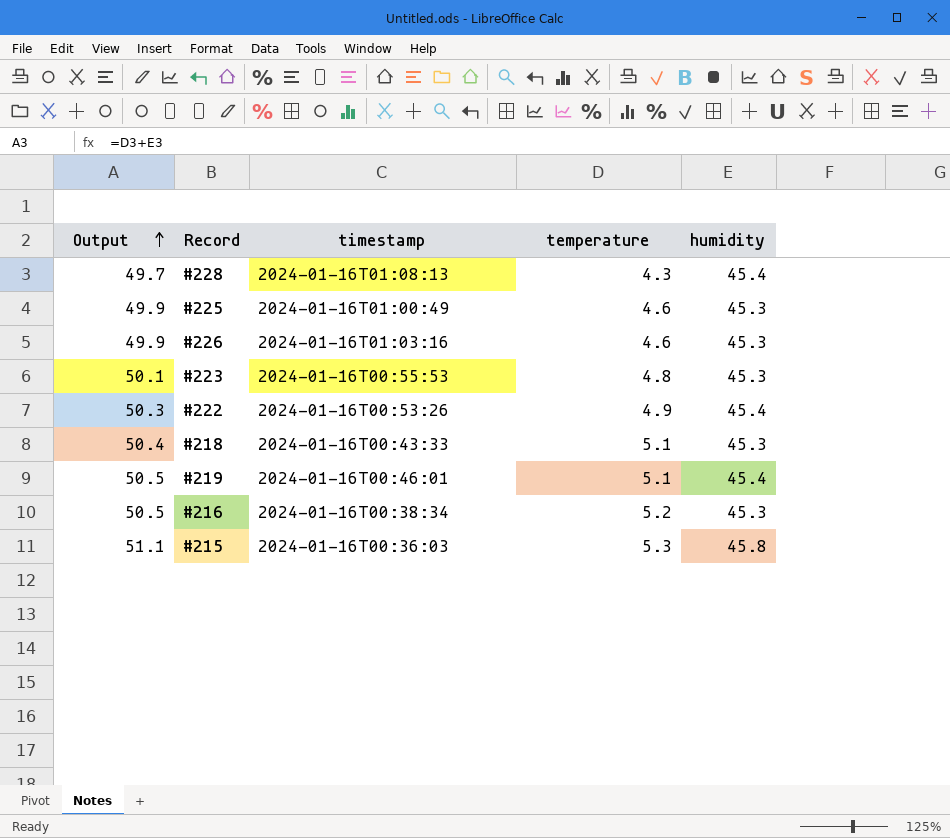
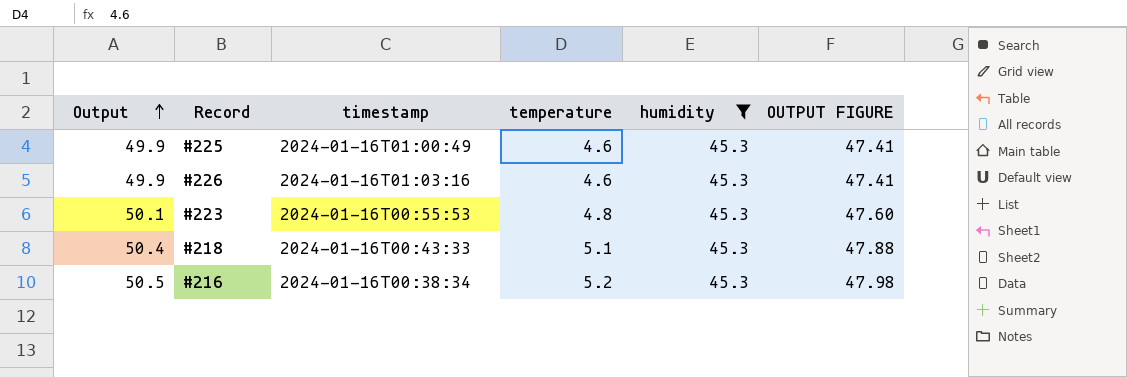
filter: none -> humidity = 45.3
column OUTPUT FIGURE | formula: none -> [Output] * 0.95

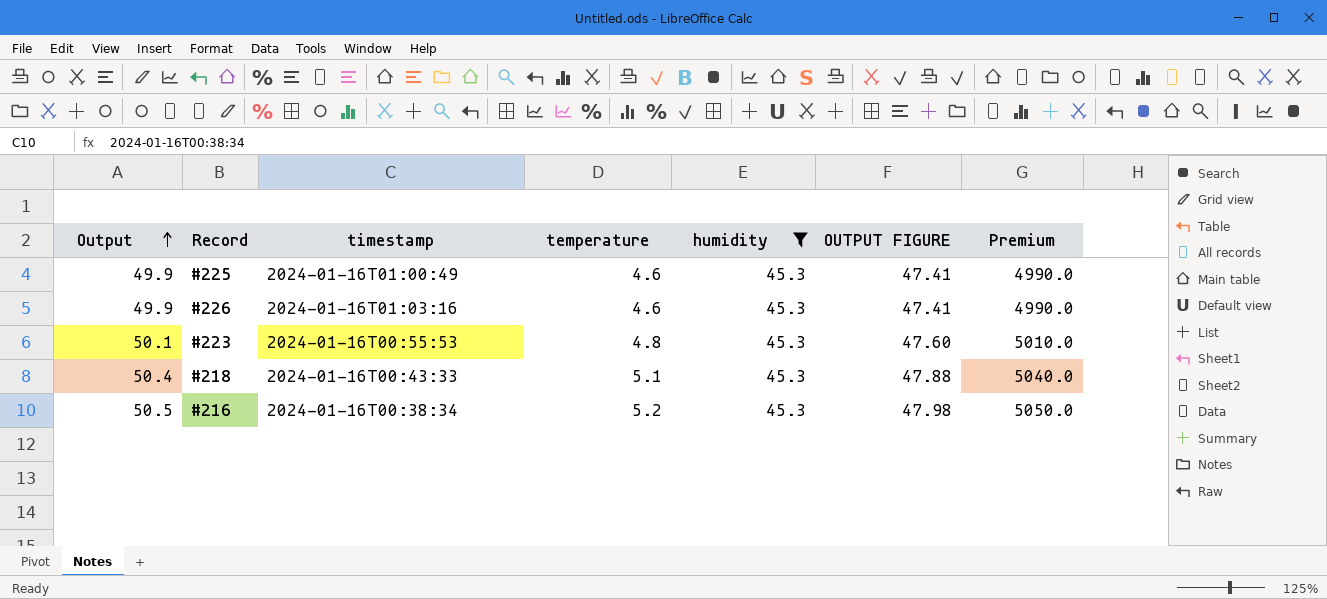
column Premium | formula: none -> [Output] * 100

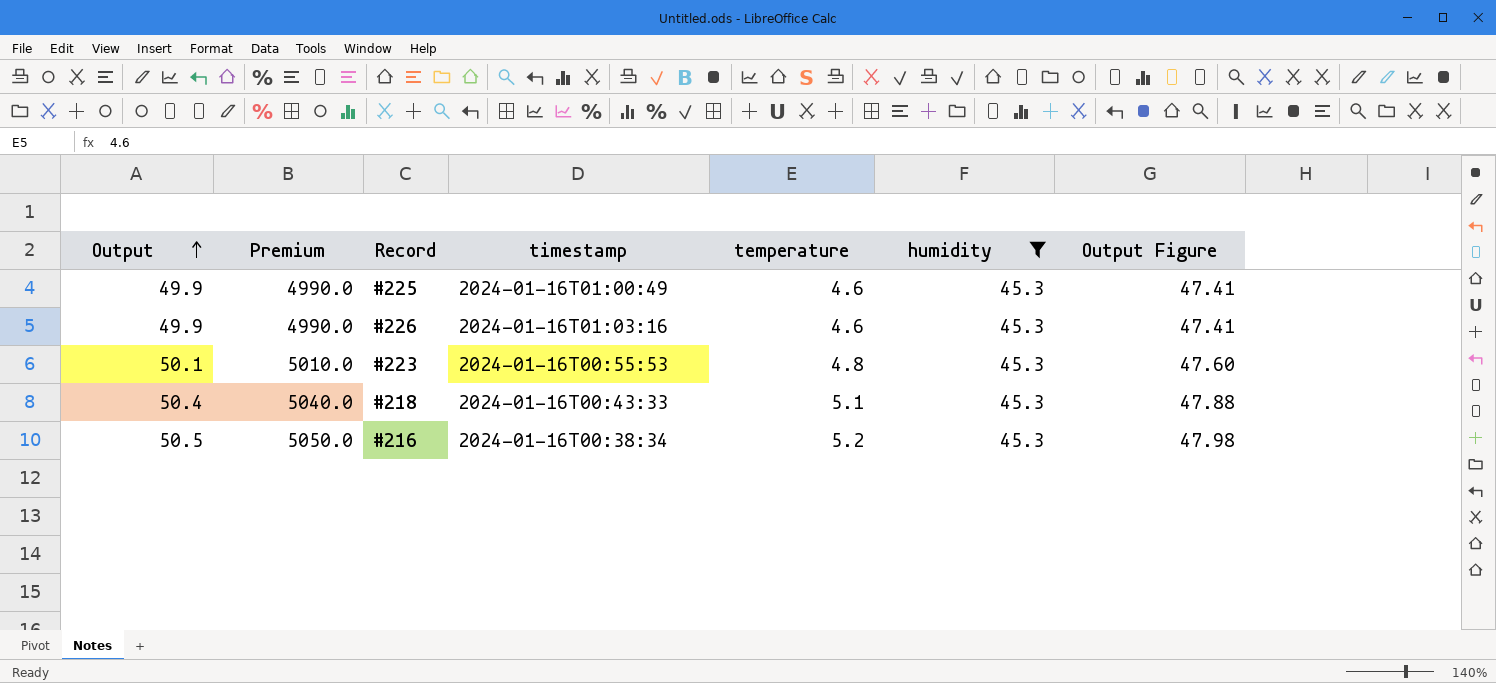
column Premium | position: 7 -> 2
column name: OUTPUT FIGURE -> Output Figure

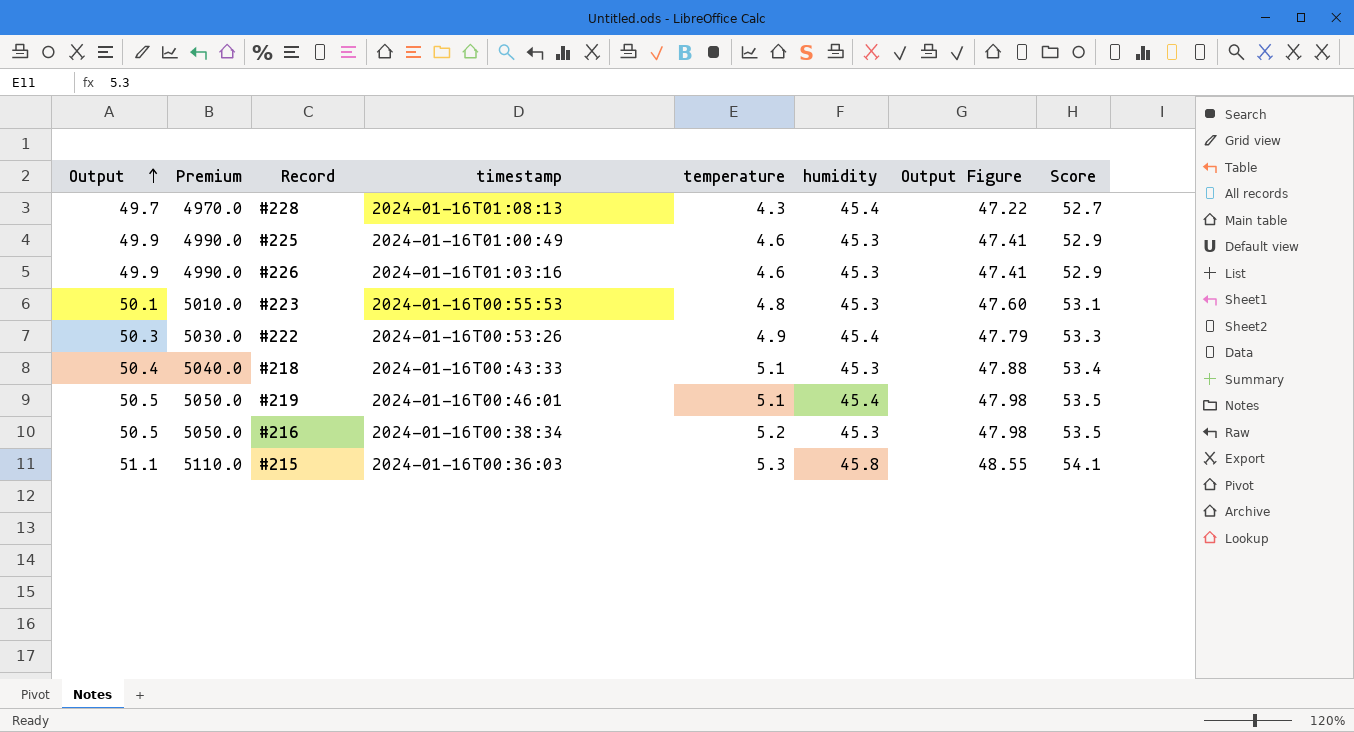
filter: humidity = 45.3 -> none
column Score | formula: none -> [Output] + 3

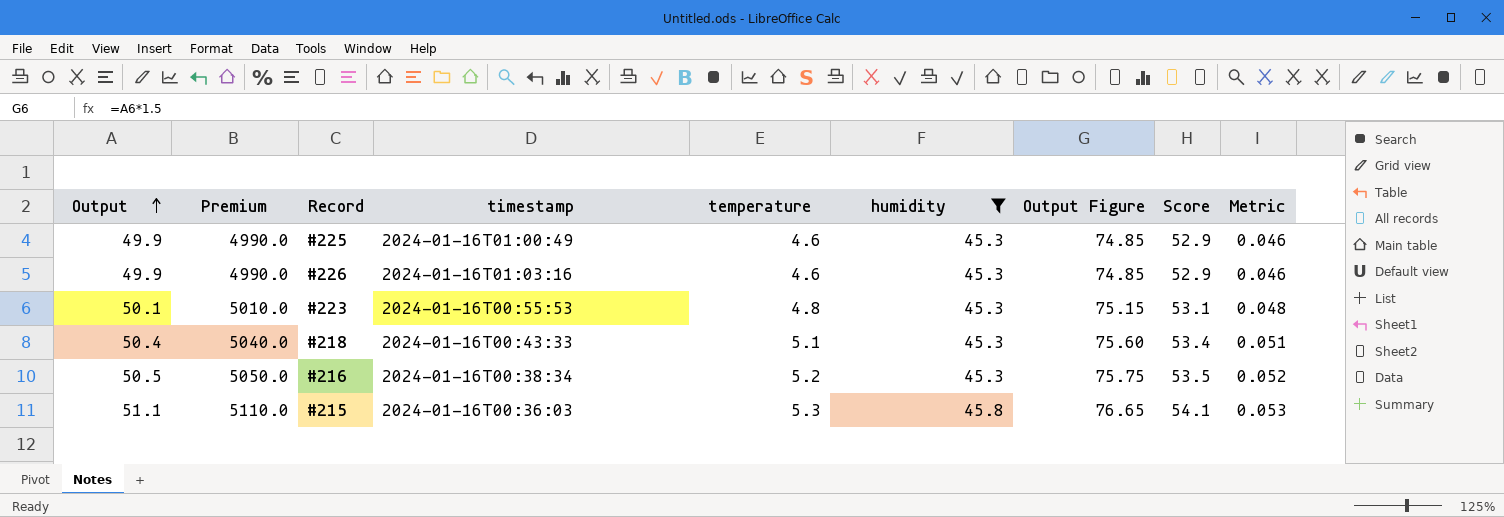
filter: none -> humidity != 45.4
column Output Figure | formula: [Output] * 0.95 -> [Output] * 1.5
column Metric | formula: none -> [temperature] * 0.01

